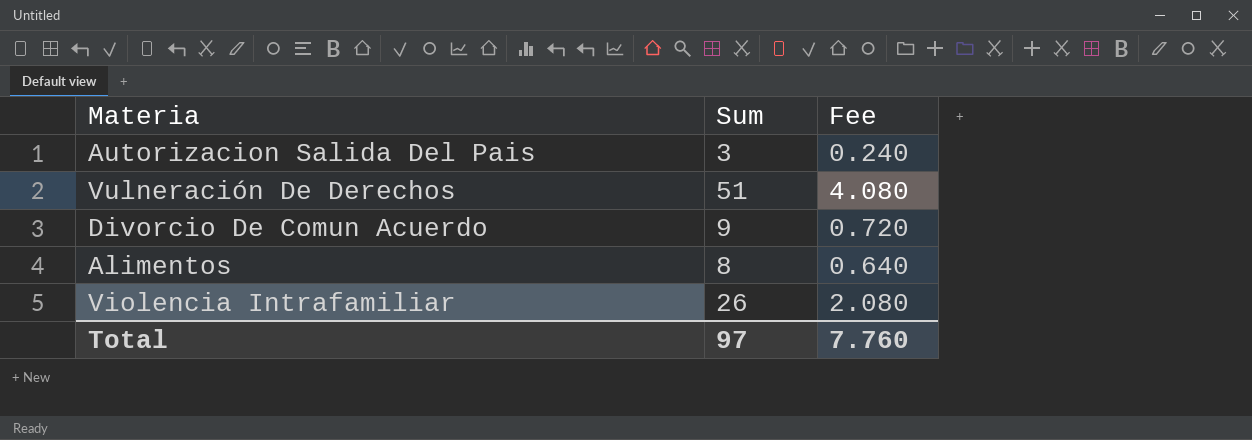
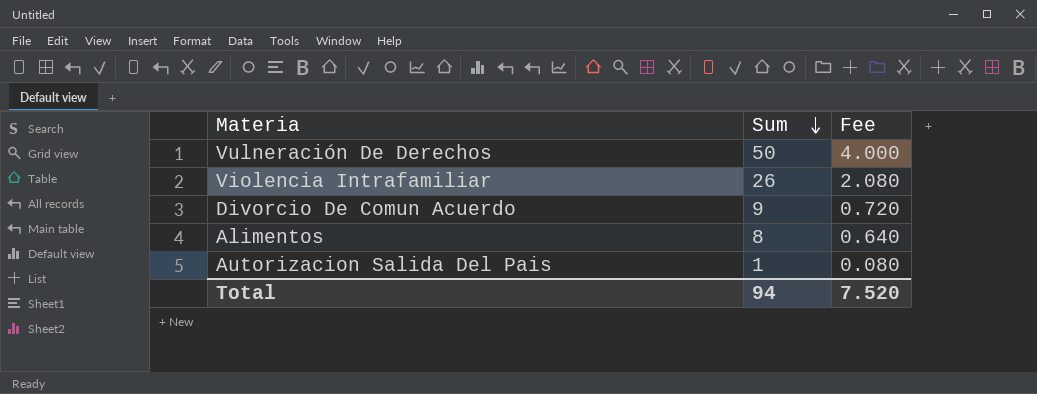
row order: none -> Sum descending
Vulneración De Derechos | Sum: 51 -> 50
Vulneración De Derechos | Fee: 4.080 -> 4.000
Autorizacion Salida Del Pais | Sum: 3 -> 1
Autorizacion Salida Del Pais | Fee: 0.240 -> 0.080
Total | Sum: 97 -> 94
Total | Fee: 7.760 -> 7.520

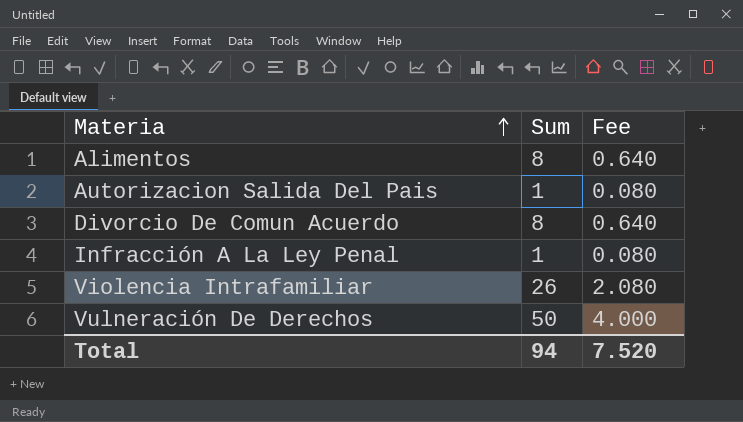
row order: Sum descending -> Materia ascending
Divorcio De Comun Acuerdo | Sum: 9 -> 8
Divorcio De Comun Acuerdo | Fee: 0.720 -> 0.640
row Infracción A La Ley Penal: none -> 1 | 0.080

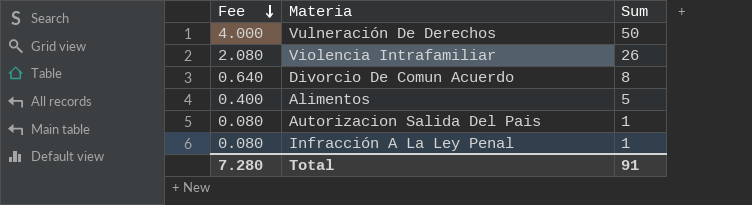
row order: Materia ascending -> Fee descending
column Fee | position: 3 -> 1
Alimentos | Fee: 0.640 -> 0.400
Alimentos | Sum: 8 -> 5
Total | Fee: 7.520 -> 7.280
Total | Sum: 94 -> 91

